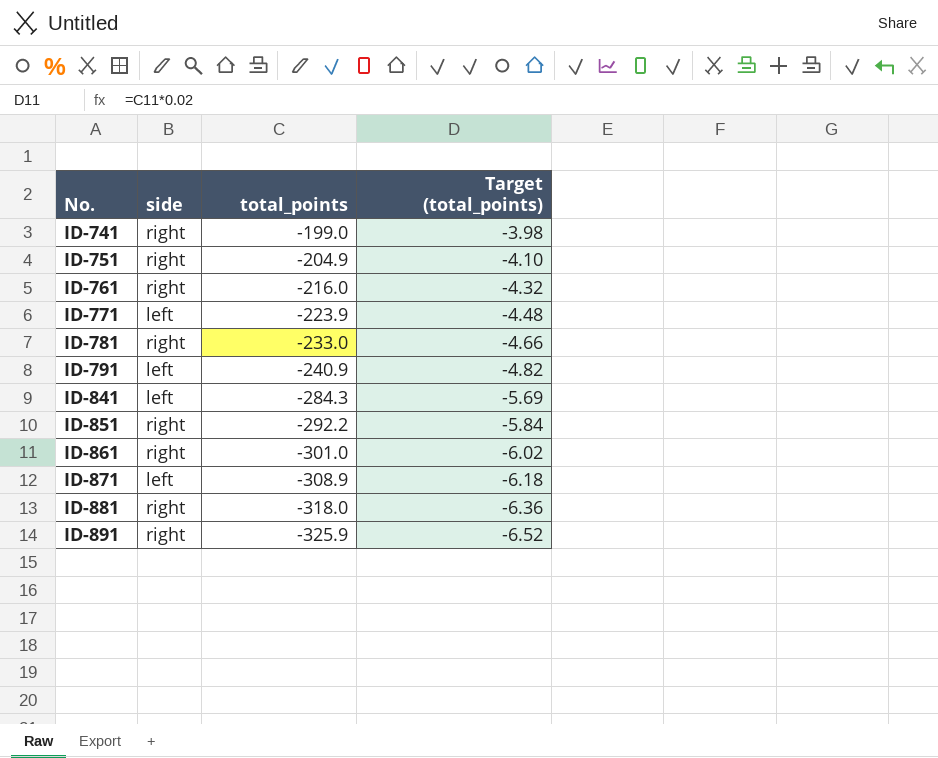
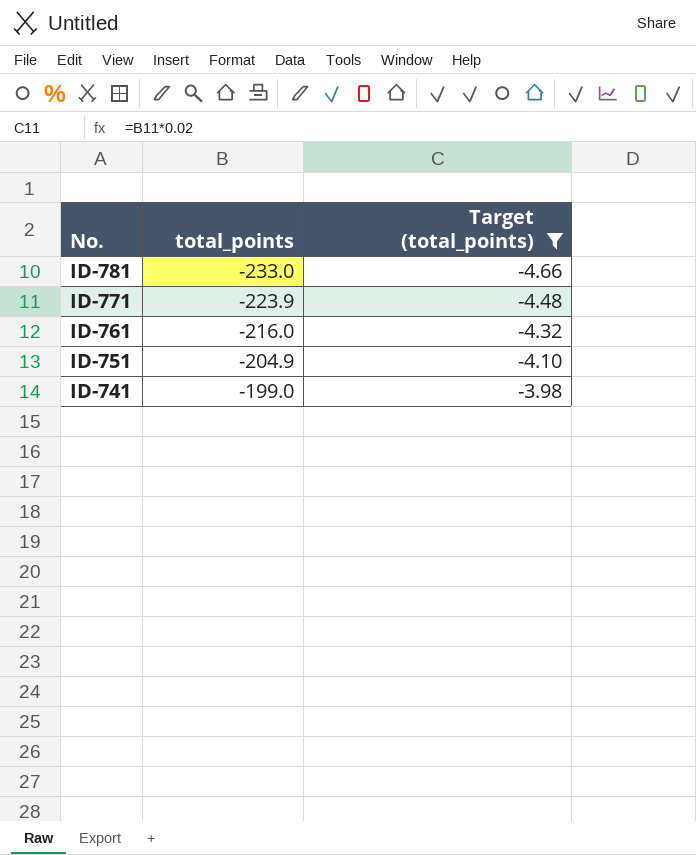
filter: none -> Target (total_points) >= -4.66
row order: No. ascending -> No. descending
column side | position: 2 -> none

